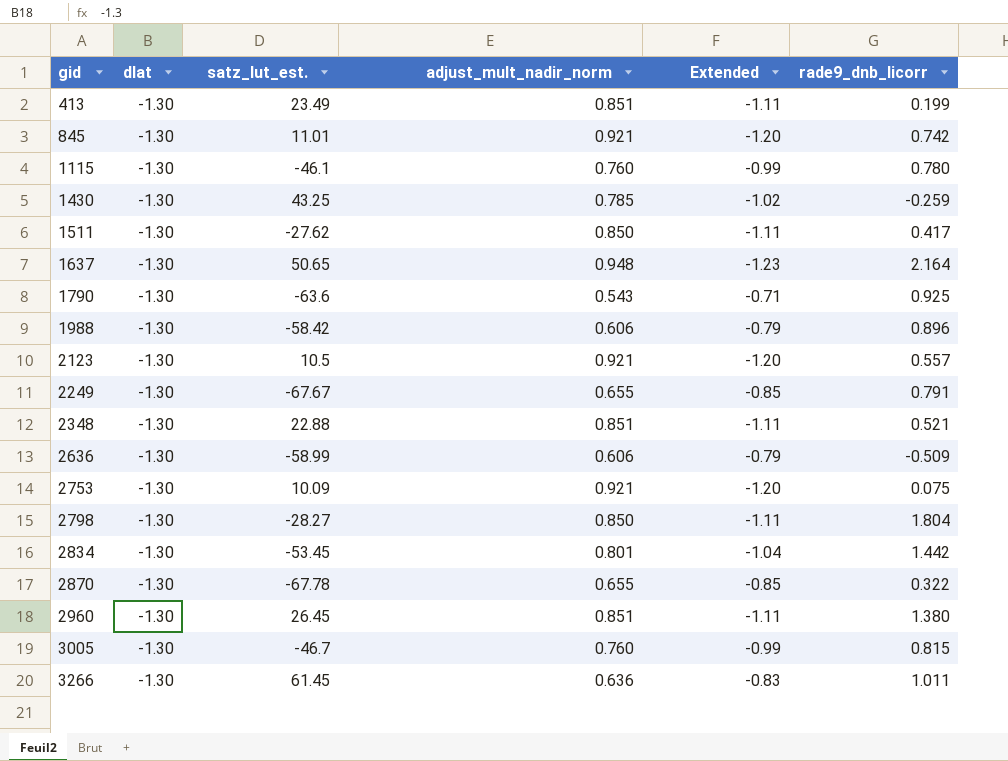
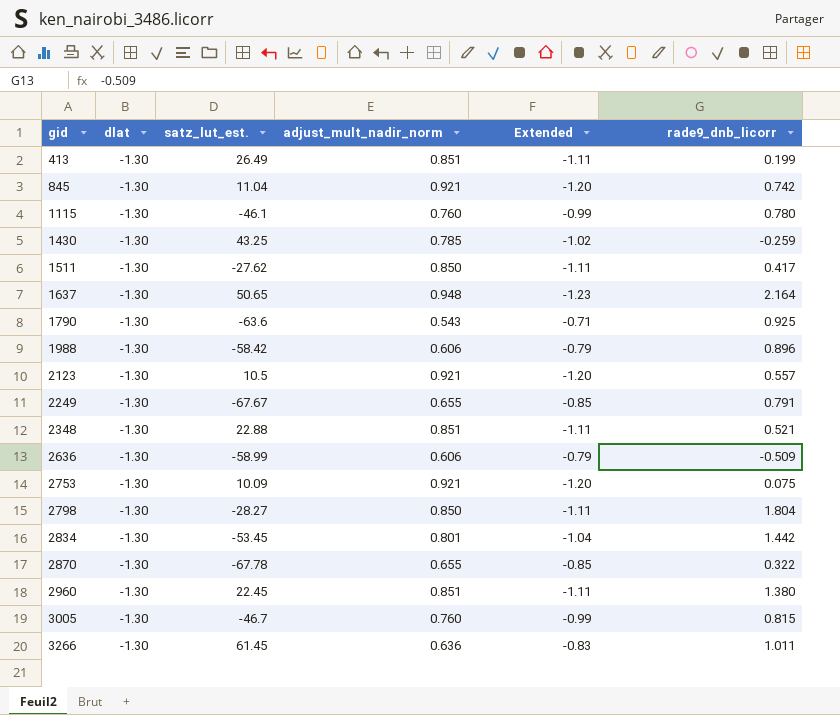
413 | satz_lut_est.: 23.49 -> 26.49
845 | satz_lut_est.: 11.01 -> 11.04
2960 | satz_lut_est.: 26.45 -> 22.45

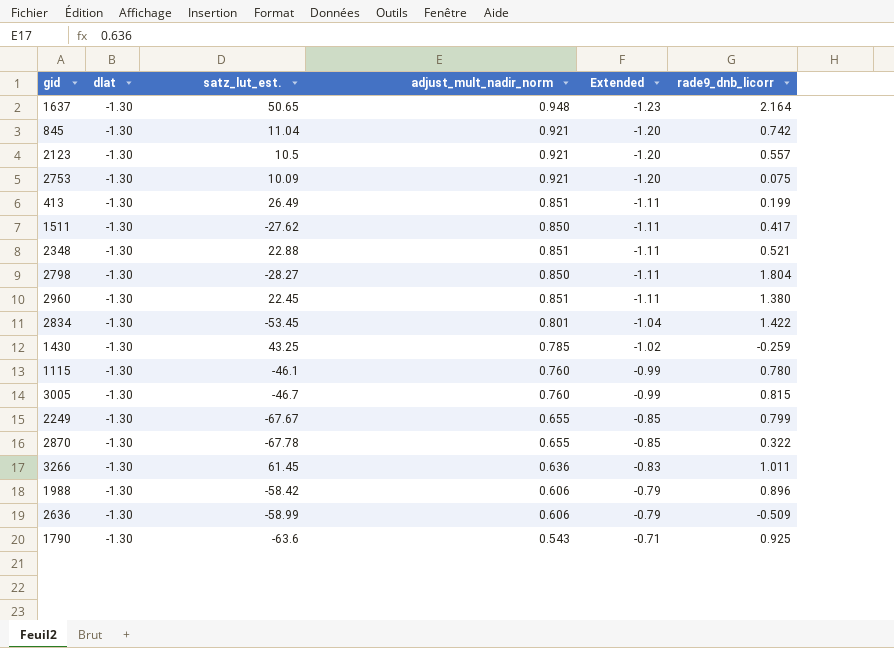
row order: gid ascending -> Extended ascending
2834 | rade9_dnb_licorr: 1.442 -> 1.422
2249 | rade9_dnb_licorr: 0.791 -> 0.799

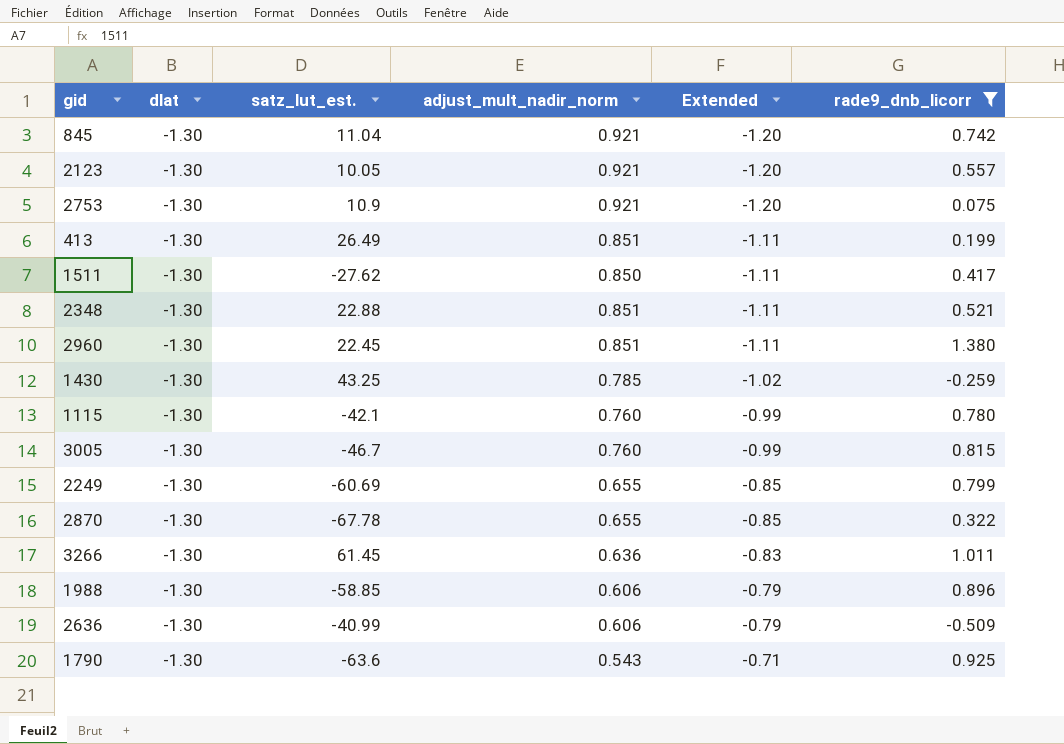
filter: none -> rade9_dnb_licorr <= 1.380
2123 | satz_lut_est.: 10.5 -> 10.05
2753 | satz_lut_est.: 10.09 -> 10.9
1115 | satz_lut_est.: -46.1 -> -42.1
2249 | satz_lut_est.: -67.67 -> -60.69
1988 | satz_lut_est.: -58.42 -> -58.85
2636 | satz_lut_est.: -58.99 -> -40.99

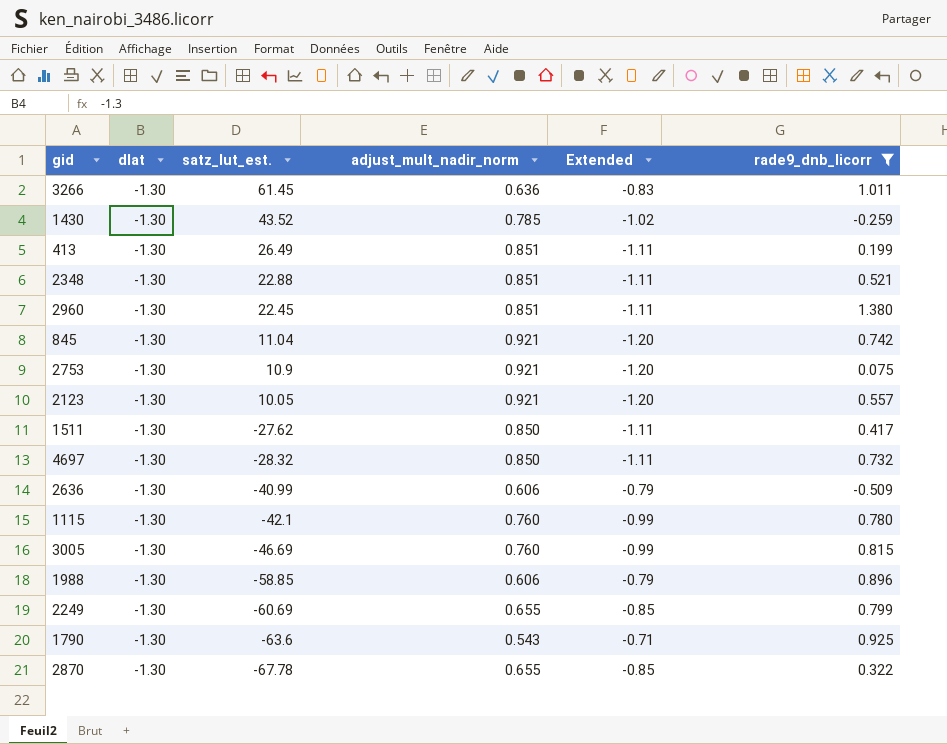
row order: Extended ascending -> satz_lut_est. descending
1430 | satz_lut_est.: 43.25 -> 43.52
row 4697: none -> -1.30 | -28.32 | 0.850 | -1.11 | 0.732
3005 | satz_lut_est.: -46.7 -> -46.69

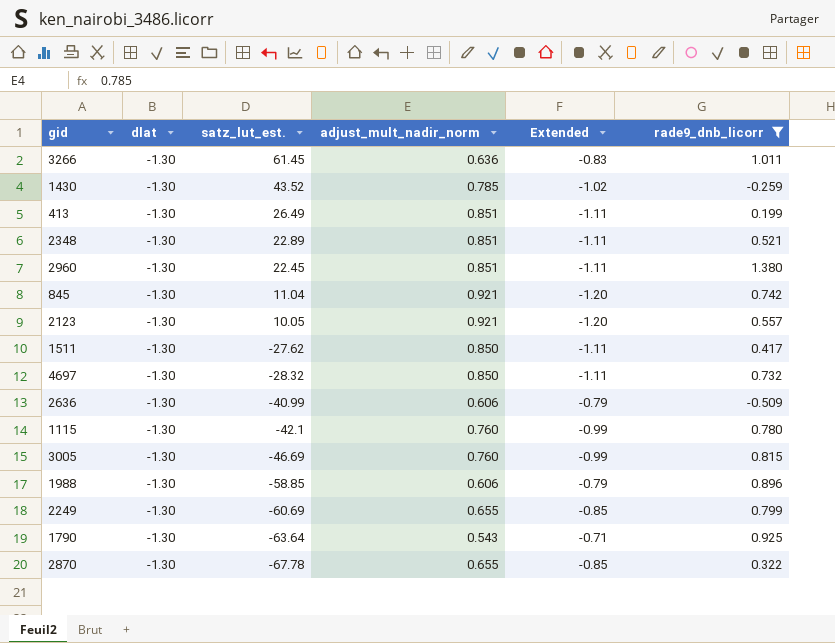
row 2753: -1.30 | 10.9 | 0.921 | -1.20 | 0.075 -> none
2348 | satz_lut_est.: 22.88 -> 22.89
1790 | satz_lut_est.: -63.6 -> -63.64

